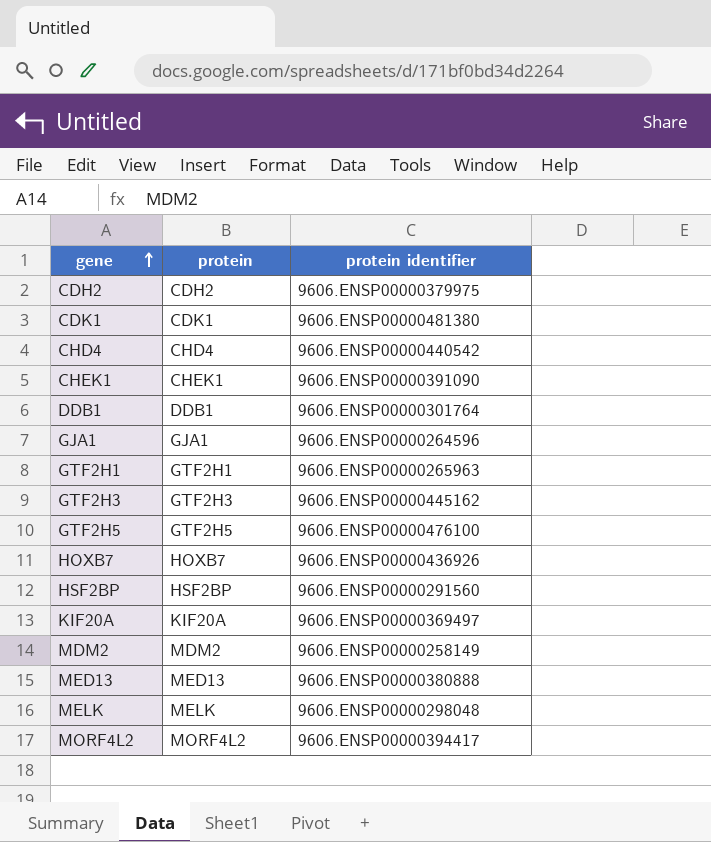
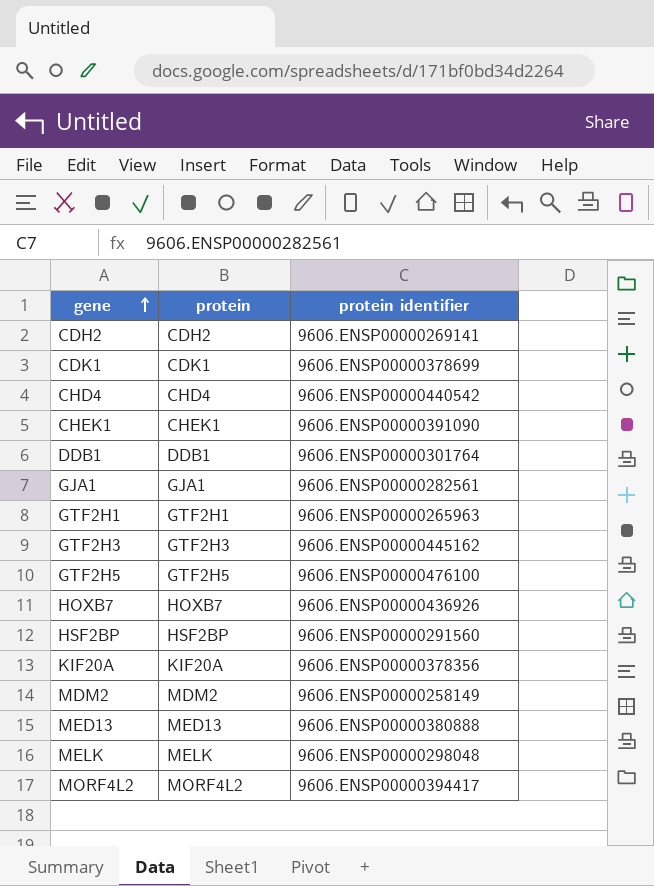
CDH2 | protein identifier: 9606.ENSP00000379975 -> 9606.ENSP00000269141
CDK1 | protein identifier: 9606.ENSP00000481380 -> 9606.ENSP00000378699
GJA1 | protein identifier: 9606.ENSP00000264596 -> 9606.ENSP00000282561
KIF20A | protein identifier: 9606.ENSP00000369497 -> 9606.ENSP00000378356

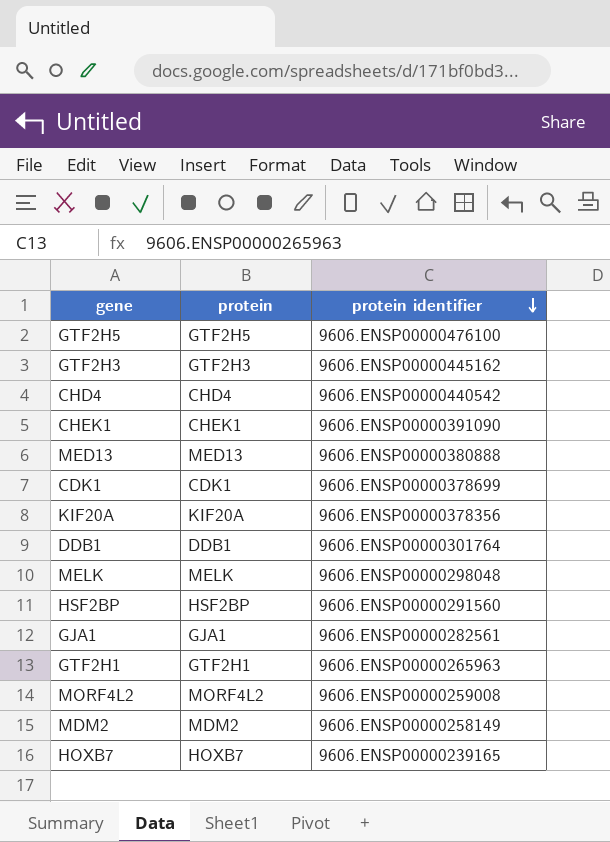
row order: gene ascending -> protein identifier descending
row CDH2: CDH2 | 9606.ENSP00000269141 -> none
MORF4L2 | protein identifier: 9606.ENSP00000394417 -> 9606.ENSP00000259008
HOXB7 | protein identifier: 9606.ENSP00000436926 -> 9606.ENSP00000239165

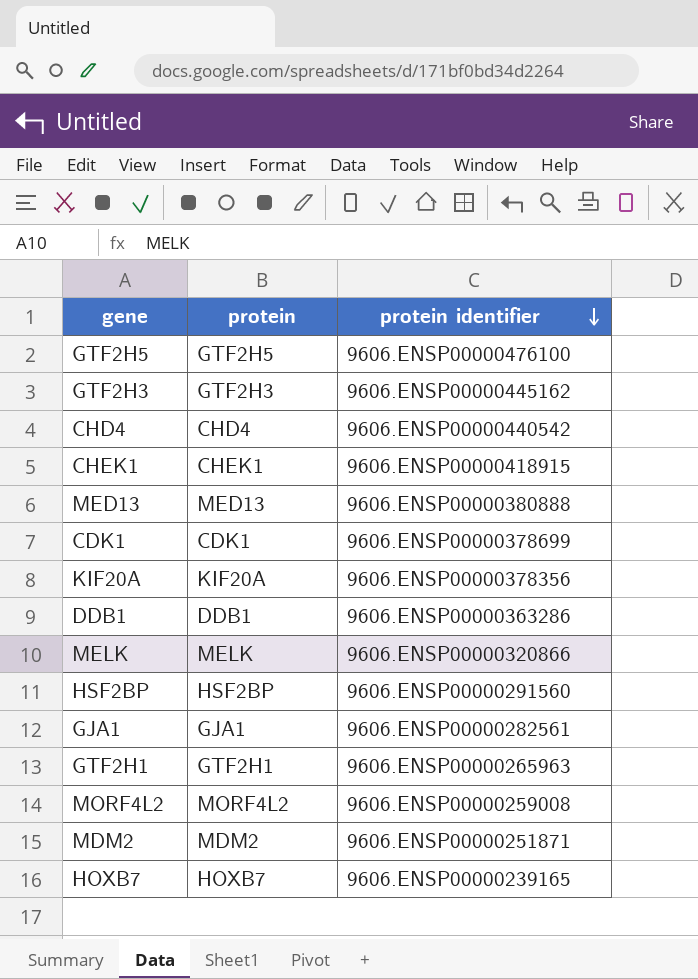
CHEK1 | protein identifier: 9606.ENSP00000391090 -> 9606.ENSP00000418915
DDB1 | protein identifier: 9606.ENSP00000301764 -> 9606.ENSP00000363286
MELK | protein identifier: 9606.ENSP00000298048 -> 9606.ENSP00000320866
MDM2 | protein identifier: 9606.ENSP00000258149 -> 9606.ENSP00000251871

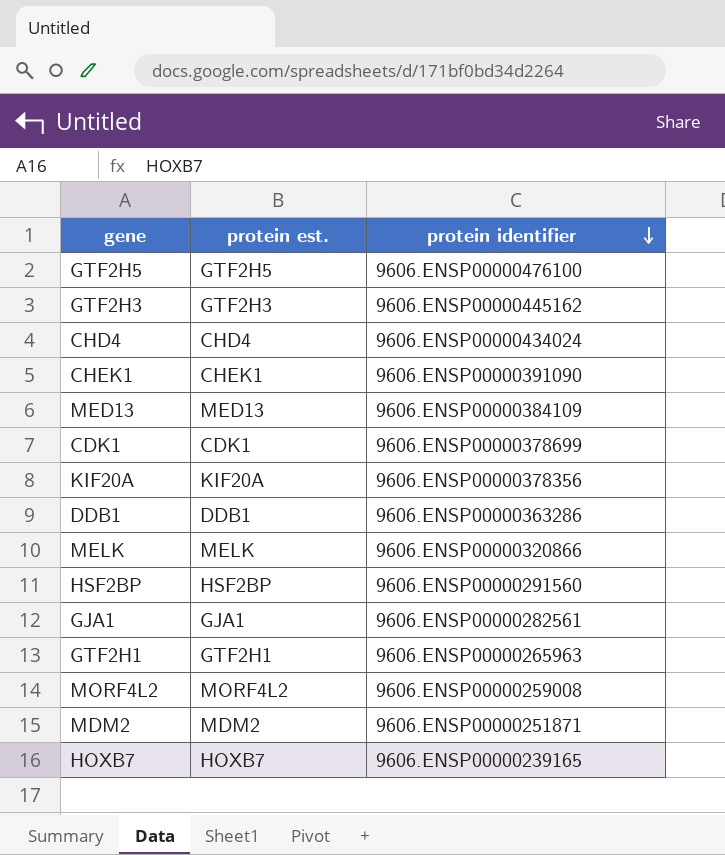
column name: protein -> protein est.
CHD4 | protein identifier: 9606.ENSP00000440542 -> 9606.ENSP00000434024
CHEK1 | protein identifier: 9606.ENSP00000418915 -> 9606.ENSP00000391090
MED13 | protein identifier: 9606.ENSP00000380888 -> 9606.ENSP00000384109

